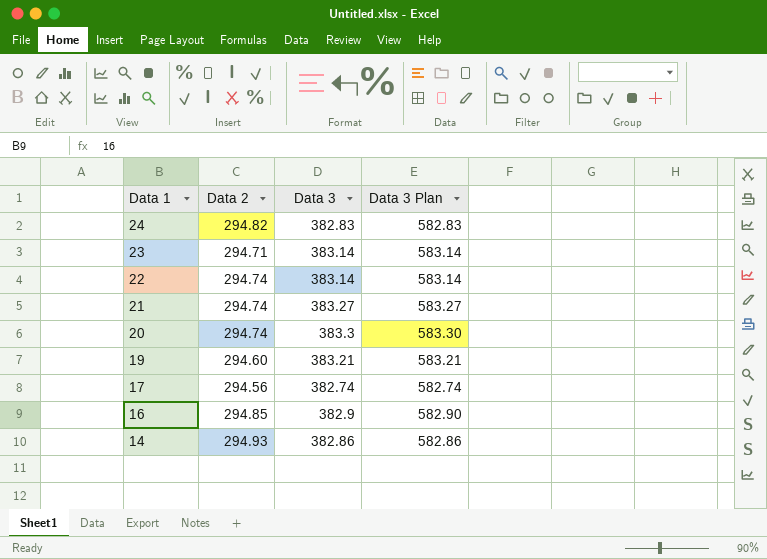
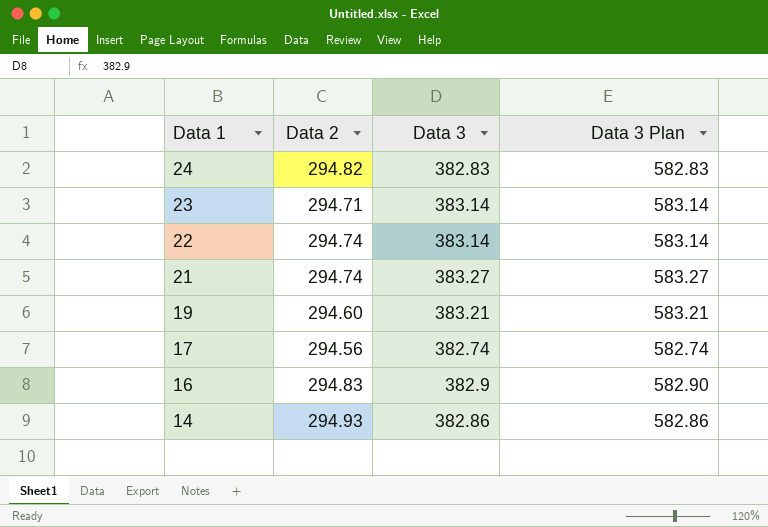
row 20: 294.74 | 383.3 | 583.30 -> none
16 | Data 2: 294.85 -> 294.83

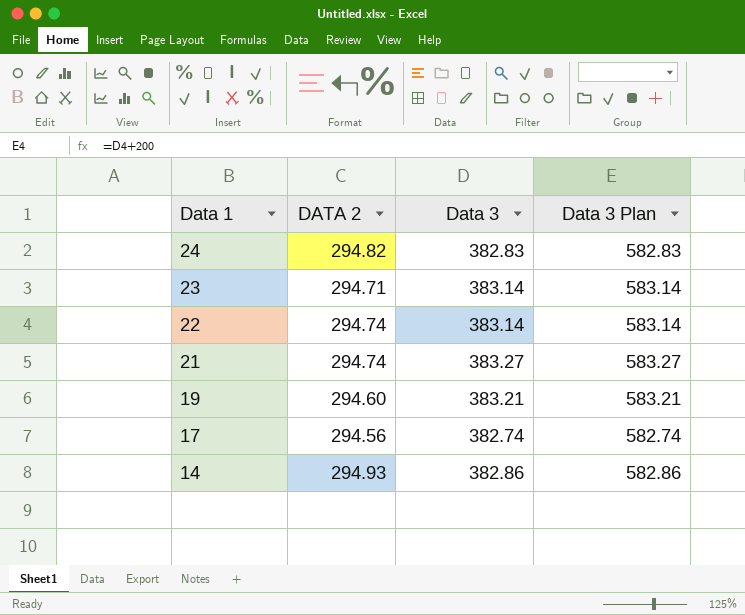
column name: Data 2 -> DATA 2
row 16: 294.83 | 382.9 | 582.90 -> none

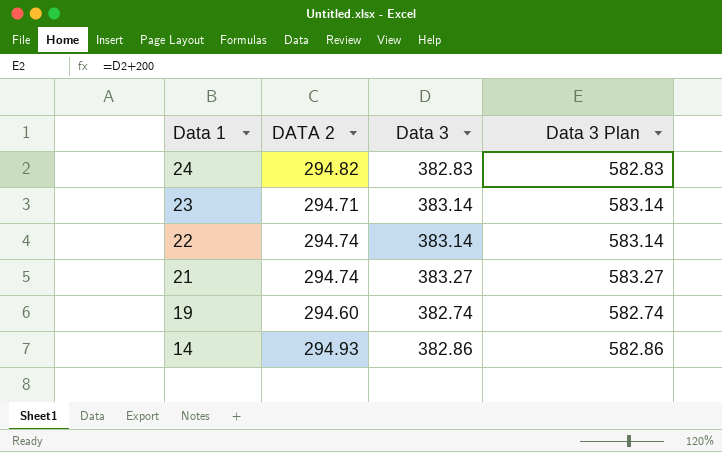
row 17: 294.56 | 382.74 | 582.74 -> none
19 | Data 3: 383.21 -> 382.74
19 | Data 3 Plan: 583.21 -> 582.74

